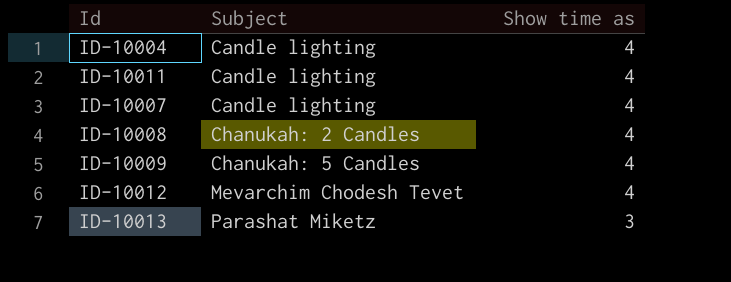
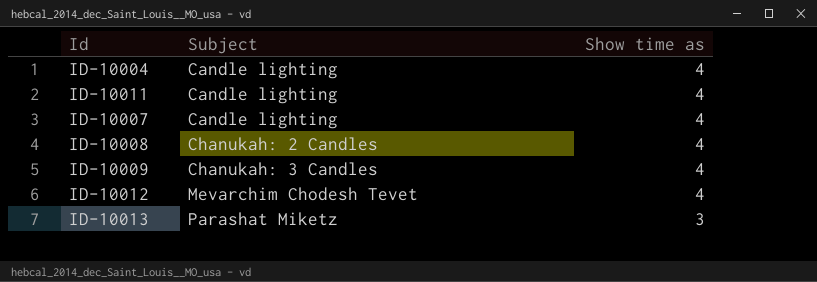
ID-10009 | Subject: Chanukah: 5 Candles -> Chanukah: 3 Candles

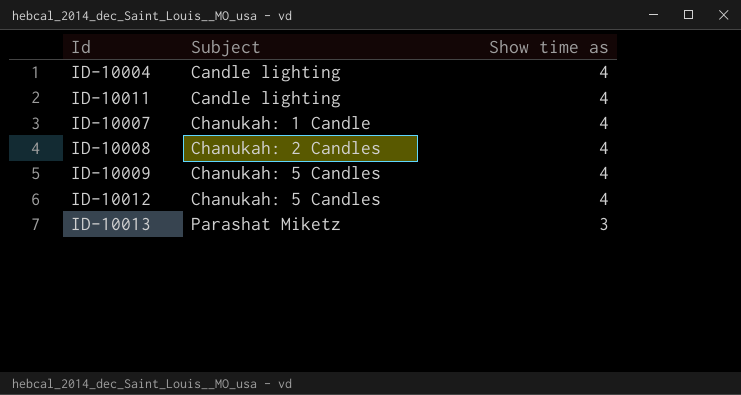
ID-10007 | Subject: Candle lighting -> Chanukah: 1 Candle
ID-10009 | Subject: Chanukah: 3 Candles -> Chanukah: 5 Candles
ID-10012 | Subject: Mevarchim Chodesh Tevet -> Chanukah: 5 Candles

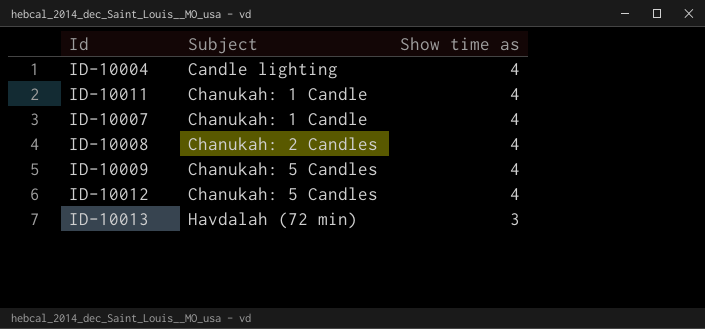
ID-10011 | Subject: Candle lighting -> Chanukah: 1 Candle
ID-10013 | Subject: Parashat Miketz -> Havdalah (72 min)

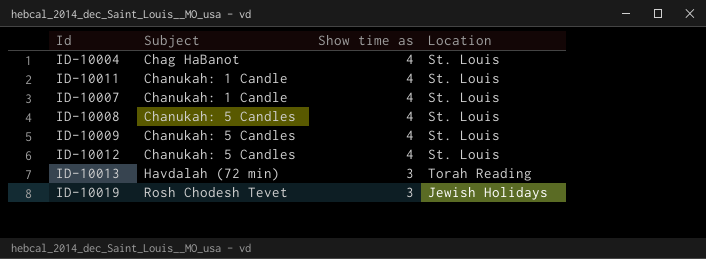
column Location | position: none -> 4
ID-10004 | Subject: Candle lighting -> Chag HaBanot
ID-10008 | Subject: Chanukah: 2 Candles -> Chanukah: 5 Candles
row ID-10019: none -> Rosh Chodesh Tevet | 3 | Jewish Holidays

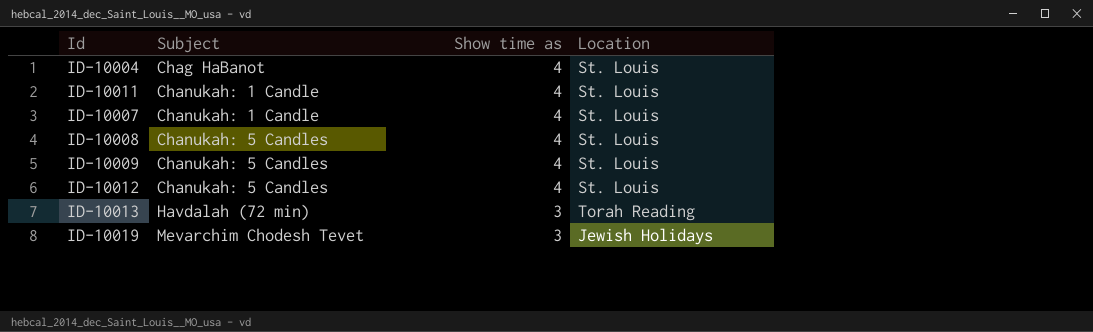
ID-10019 | Subject: Rosh Chodesh Tevet -> Mevarchim Chodesh Tevet

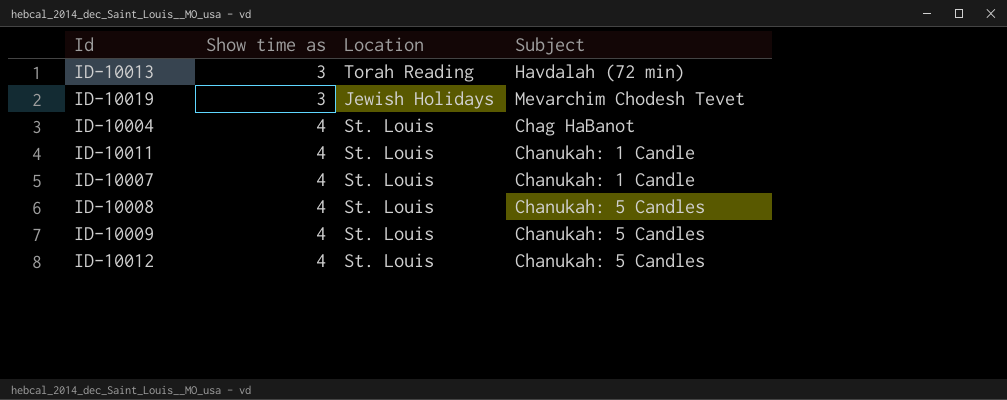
row order: Subject ascending -> Show time as ascending
column Subject | position: 2 -> 4

